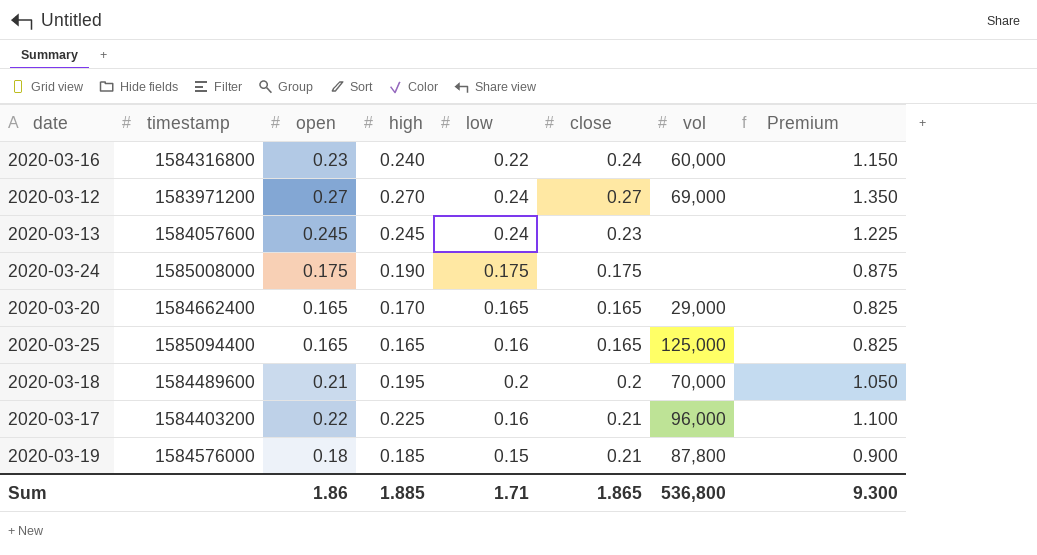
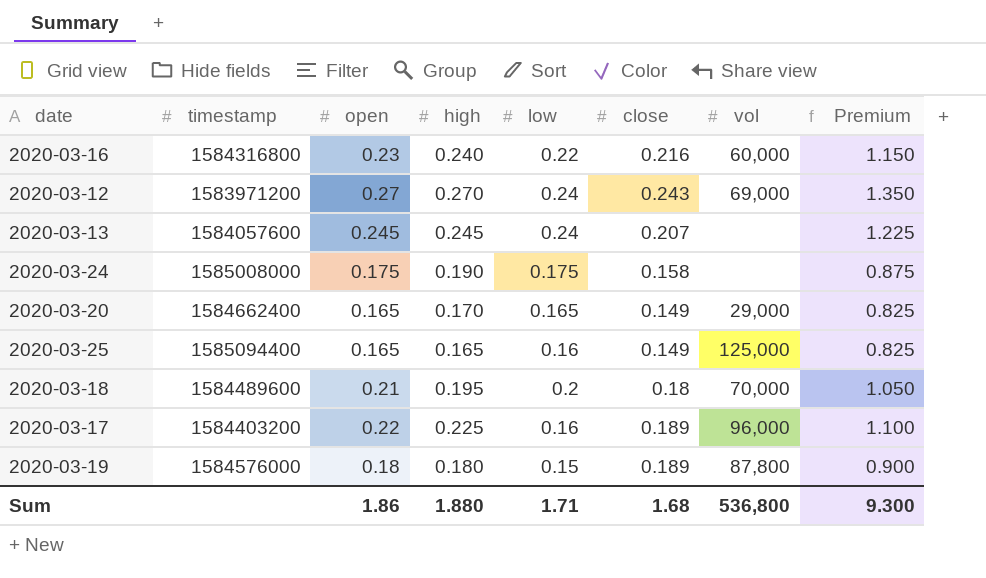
2020-03-16 | close: 0.24 -> 0.216
2020-03-12 | close: 0.27 -> 0.243
2020-03-13 | close: 0.23 -> 0.207
2020-03-24 | close: 0.175 -> 0.158
2020-03-20 | close: 0.165 -> 0.149
2020-03-25 | close: 0.165 -> 0.149
2020-03-18 | close: 0.2 -> 0.18
2020-03-17 | close: 0.21 -> 0.189
2020-03-19 | high: 0.185 -> 0.180
2020-03-19 | close: 0.21 -> 0.189
Sum | high: 1.885 -> 1.880
Sum | close: 1.865 -> 1.68

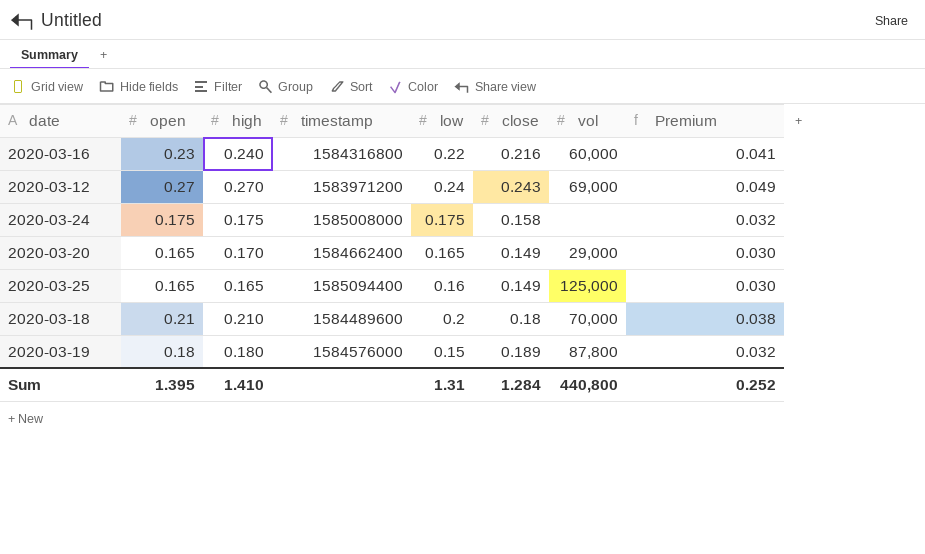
column timestamp | position: 2 -> 4
column Premium | formula: [open] * 5 -> [open] * 0.18
row 2020-03-13: 1584057600 | 0.245 | 0.245 | 0.24 | 0.207 | none | 1.225 -> none
row 2020-03-17: 1584403200 | 0.22 | 0.225 | 0.16 | 0.189 | 96,000 | 1.100 -> none
2020-03-24 | high: 0.190 -> 0.175
2020-03-18 | high: 0.195 -> 0.210
Sum | open: 1.86 -> 1.395
Sum | high: 1.880 -> 1.410
Sum | low: 1.71 -> 1.31
Sum | close: 1.68 -> 1.284
Sum | vol: 536,800 -> 440,800
Sum | Premium: 9.300 -> 0.252

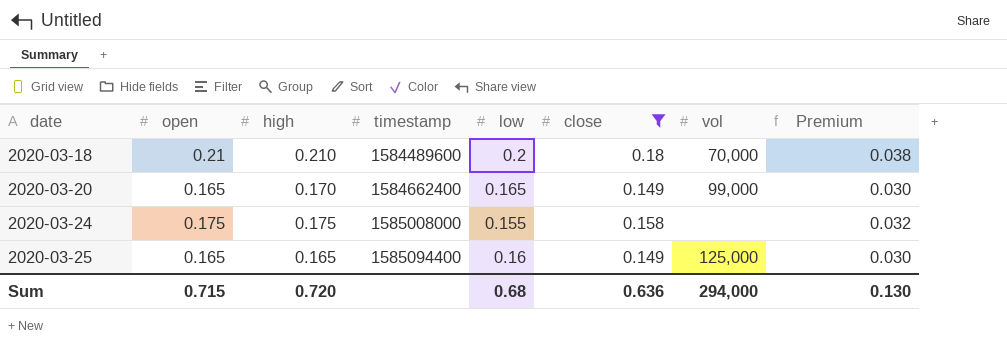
filter: none -> close <= 0.18
row order: none -> date ascending
2020-03-20 | vol: 29,000 -> 99,000
2020-03-24 | low: 0.175 -> 0.155
Sum | open: 1.395 -> 0.715
Sum | high: 1.410 -> 0.720
Sum | low: 1.31 -> 0.68
Sum | close: 1.284 -> 0.636
Sum | vol: 440,800 -> 294,000
Sum | Premium: 0.252 -> 0.130

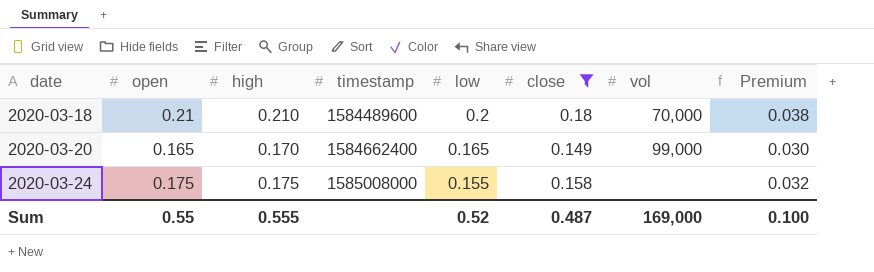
row 2020-03-25: 0.165 | 0.165 | 1585094400 | 0.16 | 0.149 | 125,000 | 0.030 -> none
Sum | open: 0.715 -> 0.55
Sum | high: 0.720 -> 0.555
Sum | low: 0.68 -> 0.52
Sum | close: 0.636 -> 0.487
Sum | vol: 294,000 -> 169,000
Sum | Premium: 0.130 -> 0.100

